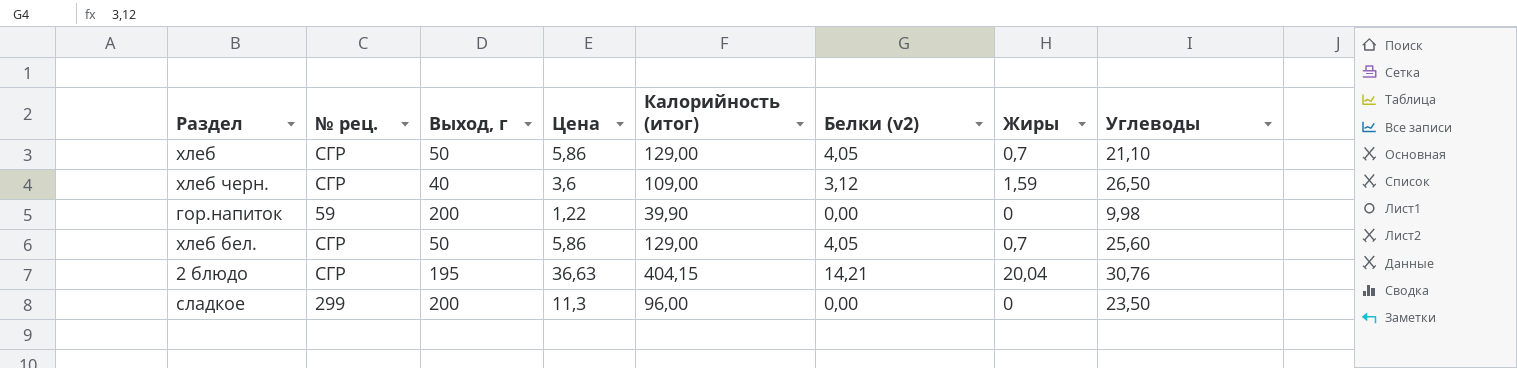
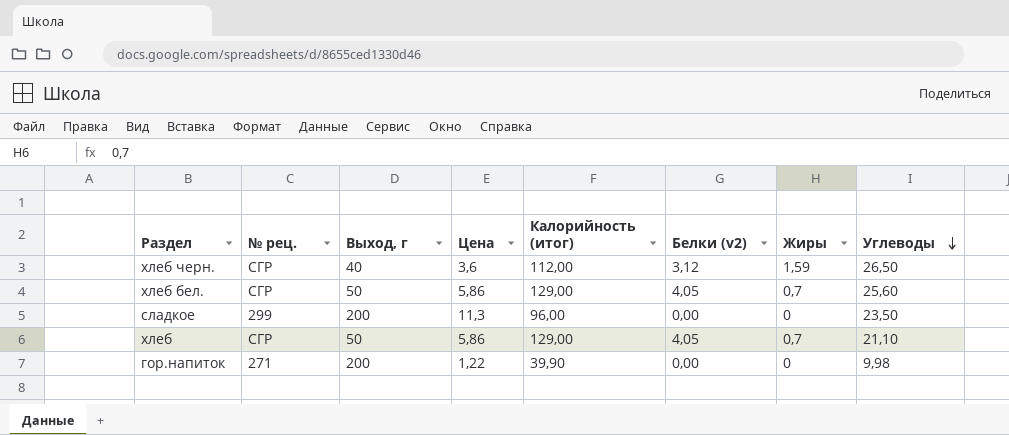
row order: none -> Углеводы descending
row 2 блюдо: СГР | 195 | 36,63 | 404,15 | 14,21 | 20,04 | 30,76 -> none
хлеб черн. | Калорийность (итог): 109,00 -> 112,00
гор.напиток | № рец.: 59 -> 271

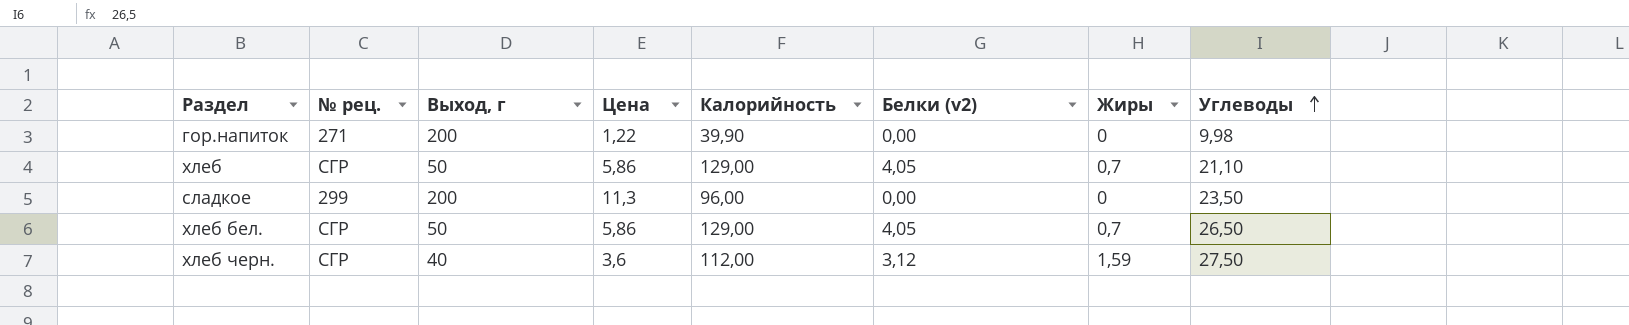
row order: Углеводы descending -> Углеводы ascending
column name: Калорийность (итог) -> Калорийность
хлеб бел. | Углеводы: 25,60 -> 26,50
хлеб черн. | Углеводы: 26,50 -> 27,50

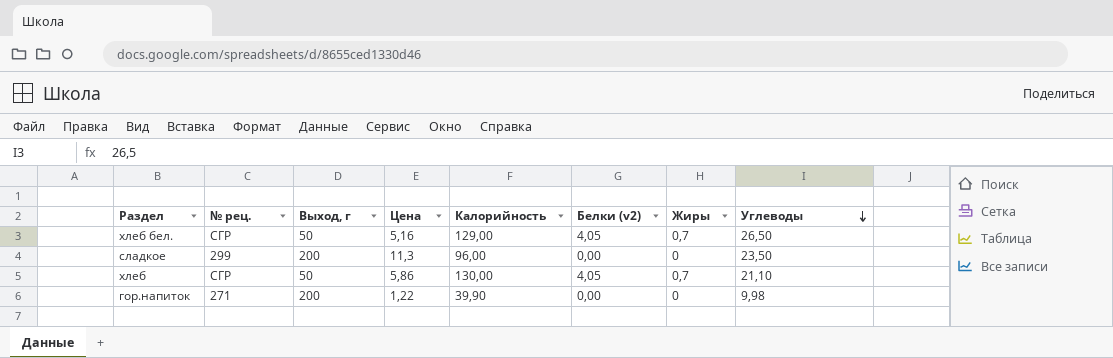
row order: Углеводы ascending -> Углеводы descending
row хлеб черн.: СГР | 40 | 3,6 | 112,00 | 3,12 | 1,59 | 27,50 -> none
хлеб бел. | Цена: 5,86 -> 5,16
хлеб | Калорийность: 129,00 -> 130,00

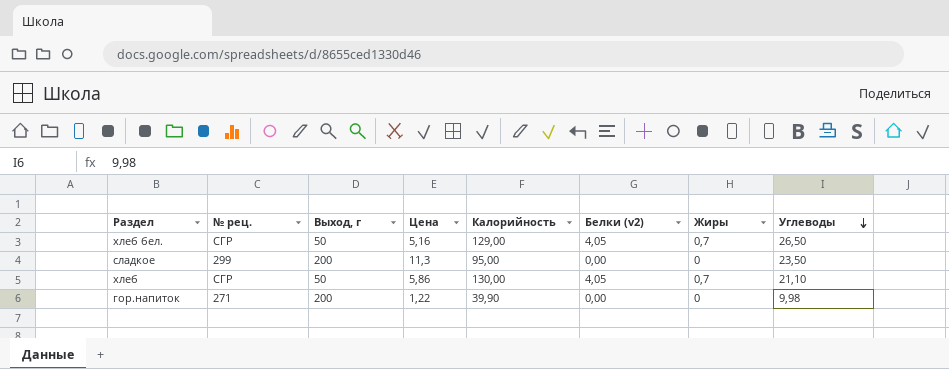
сладкое | Калорийность: 96,00 -> 95,00

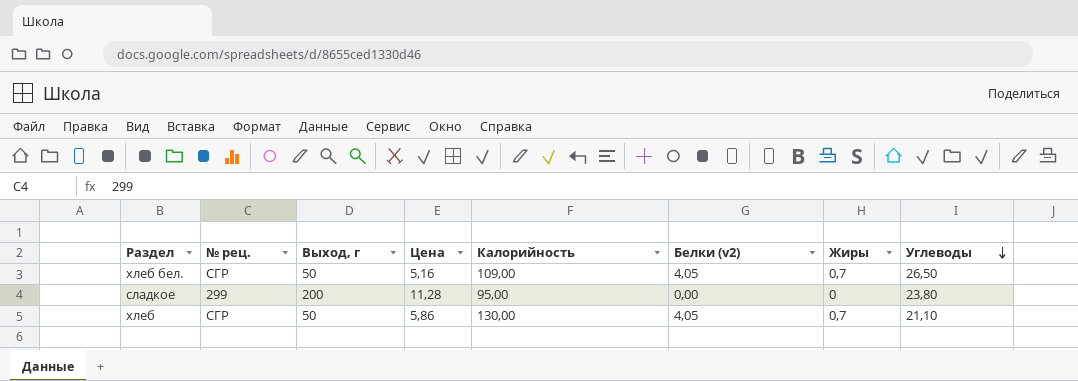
row гор.напиток: 271 | 200 | 1,22 | 39,90 | 0,00 | 0 | 9,98 -> none
хлеб бел. | Калорийность: 129,00 -> 109,00
сладкое | Цена: 11,3 -> 11,28
сладкое | Углеводы: 23,50 -> 23,80

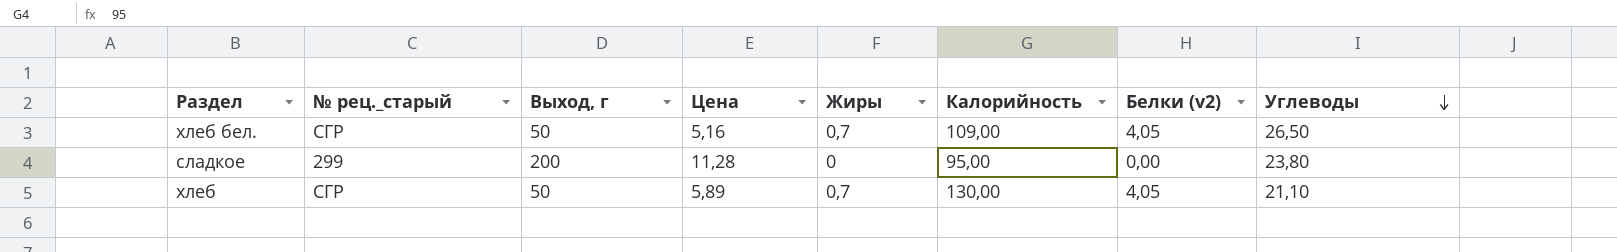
column name: № рец. -> № рец._старый
column Жиры | position: 7 -> 5
хлеб | Цена: 5,86 -> 5,89

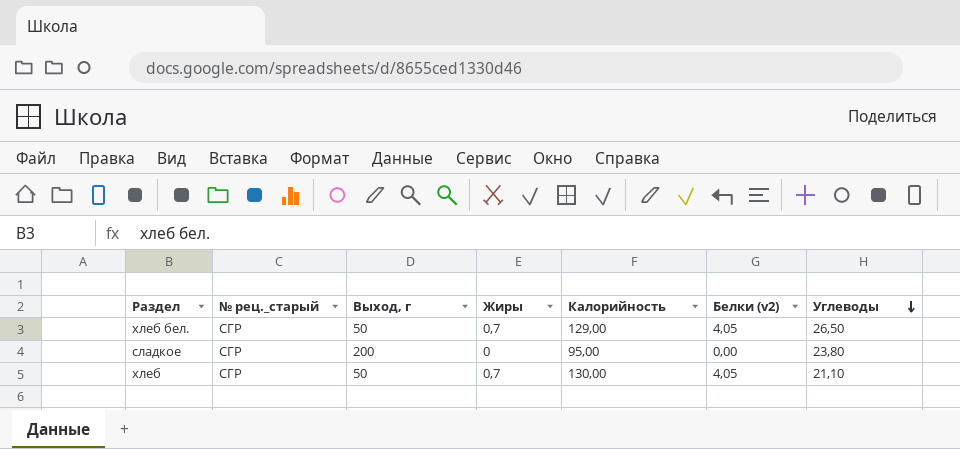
column Цена | position: 4 -> none
хлеб бел. | Калорийность: 109,00 -> 129,00
сладкое | № рец._старый: 299 -> СГР

